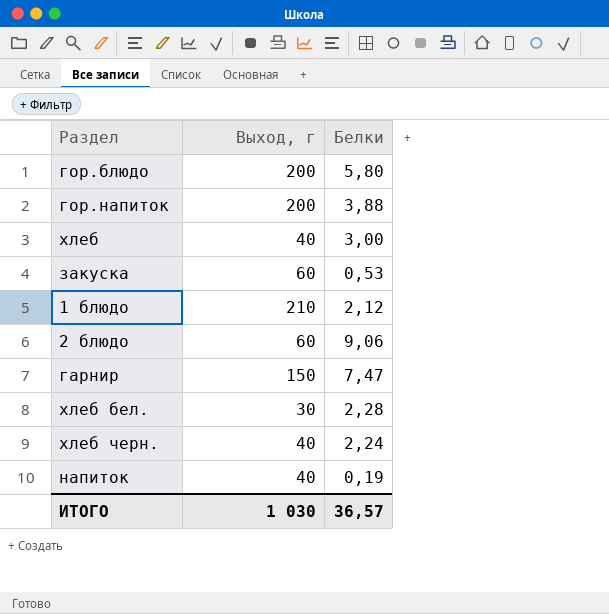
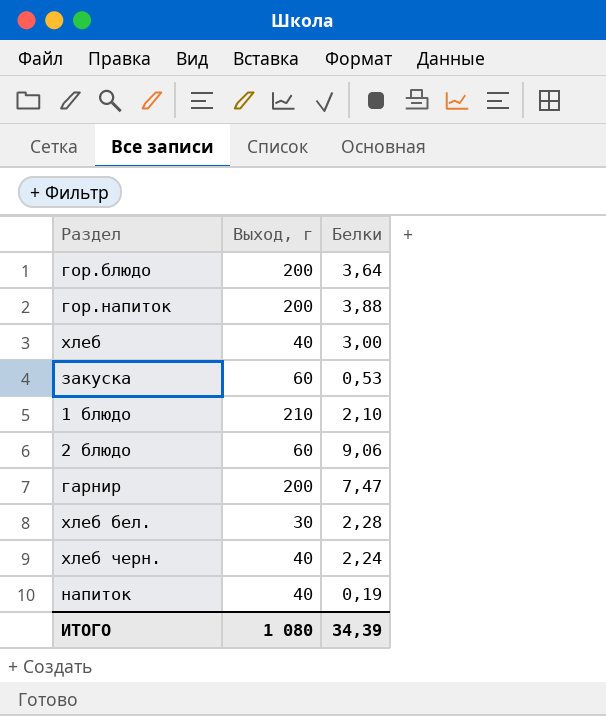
гор.блюдо | Белки: 5,80 -> 3,64
1 блюдо | Белки: 2,12 -> 2,10
гарнир | Выход, г: 150 -> 200
ИТОГО | Выход, г: 1 030 -> 1 080
ИТОГО | Белки: 36,57 -> 34,39

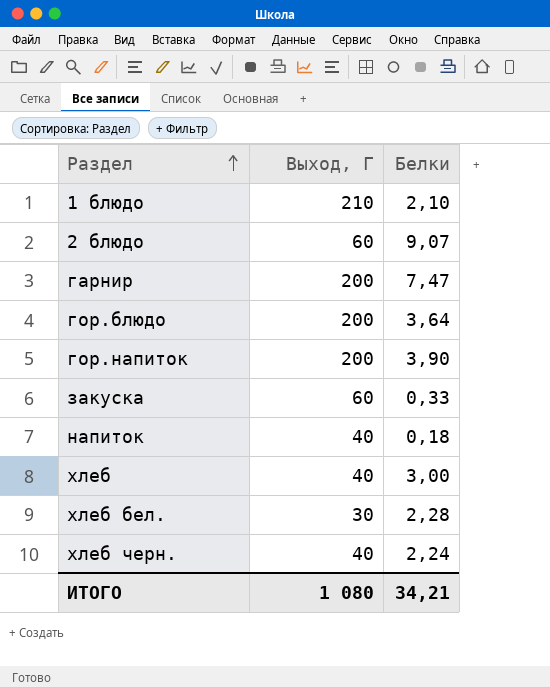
row order: none -> Раздел ascending
column name: Выход, г -> Выход, Г
2 блюдо | Белки: 9,06 -> 9,07
гор.напиток | Белки: 3,88 -> 3,90
закуска | Белки: 0,53 -> 0,33
напиток | Белки: 0,19 -> 0,18
ИТОГО | Белки: 34,39 -> 34,21

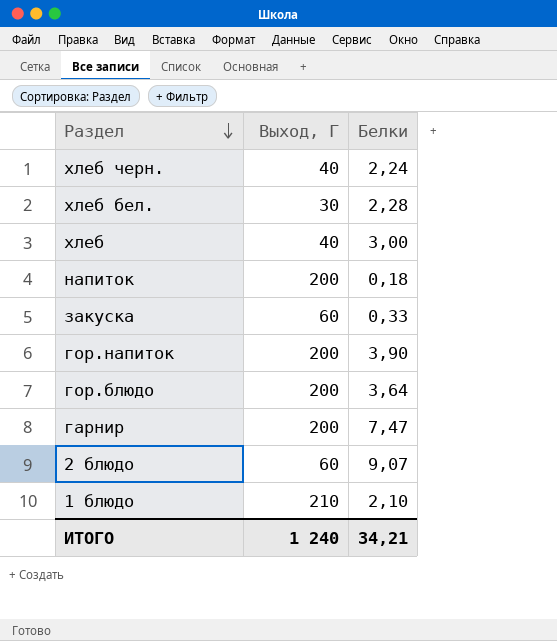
row order: Раздел ascending -> Раздел descending
напиток | Выход, Г: 40 -> 200
ИТОГО | Выход, Г: 1 080 -> 1 240

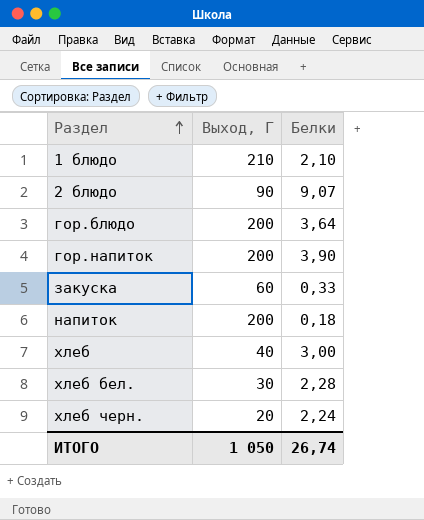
row order: Раздел descending -> Раздел ascending
row гарнир: 200 | 7,47 -> none
2 блюдо | Выход, Г: 60 -> 90
хлеб черн. | Выход, Г: 40 -> 20
ИТОГО | Выход, Г: 1 240 -> 1 050
ИТОГО | Белки: 34,21 -> 26,74

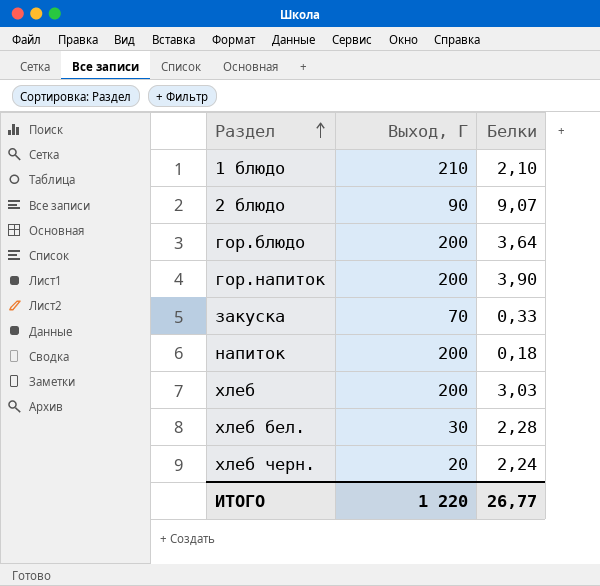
закуска | Выход, Г: 60 -> 70
хлеб | Выход, Г: 40 -> 200
хлеб | Белки: 3,00 -> 3,03
ИТОГО | Выход, Г: 1 050 -> 1 220
ИТОГО | Белки: 26,74 -> 26,77

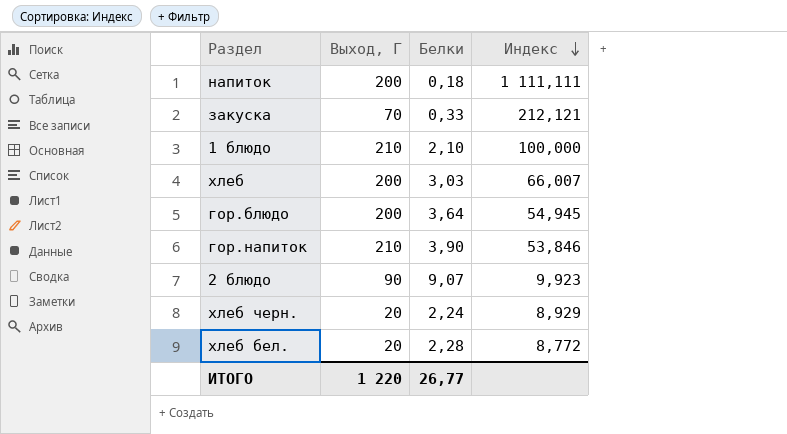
row order: Раздел ascending -> Индекс descending
column Индекс | formula: none -> [Выход, Г] / [Белки]
гор.напиток | Выход, Г: 200 -> 210
хлеб бел. | Выход, Г: 30 -> 20

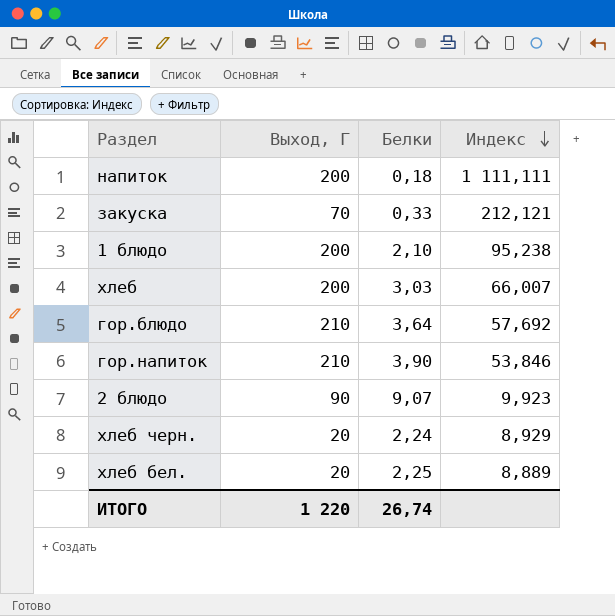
1 блюдо | Выход, Г: 210 -> 200
1 блюдо | Индекс: 100,000 -> 95,238
гор.блюдо | Выход, Г: 200 -> 210
гор.блюдо | Индекс: 54,945 -> 57,692
хлеб бел. | Белки: 2,28 -> 2,25
хлеб бел. | Индекс: 8,772 -> 8,889
ИТОГО | Белки: 26,77 -> 26,74

